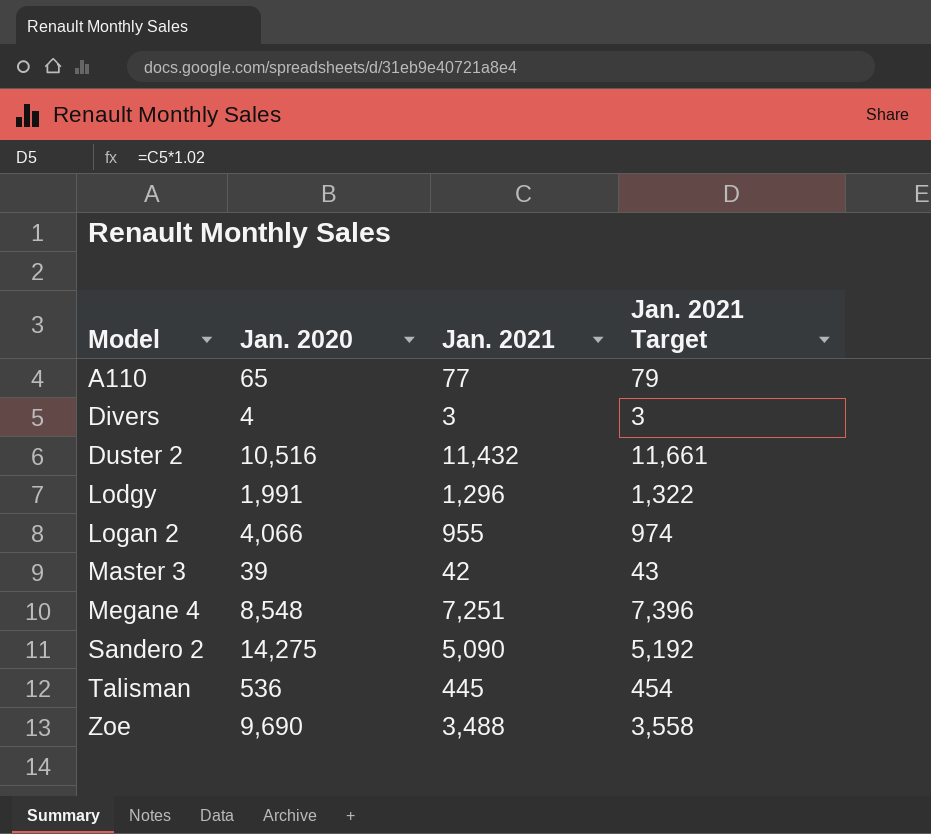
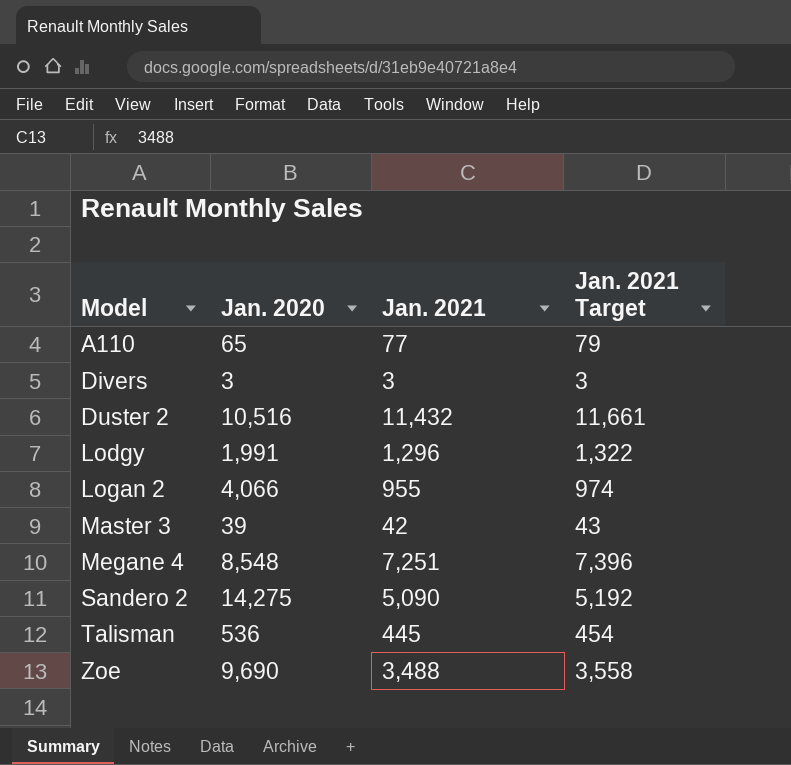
Divers | Jan. 2020: 4 -> 3

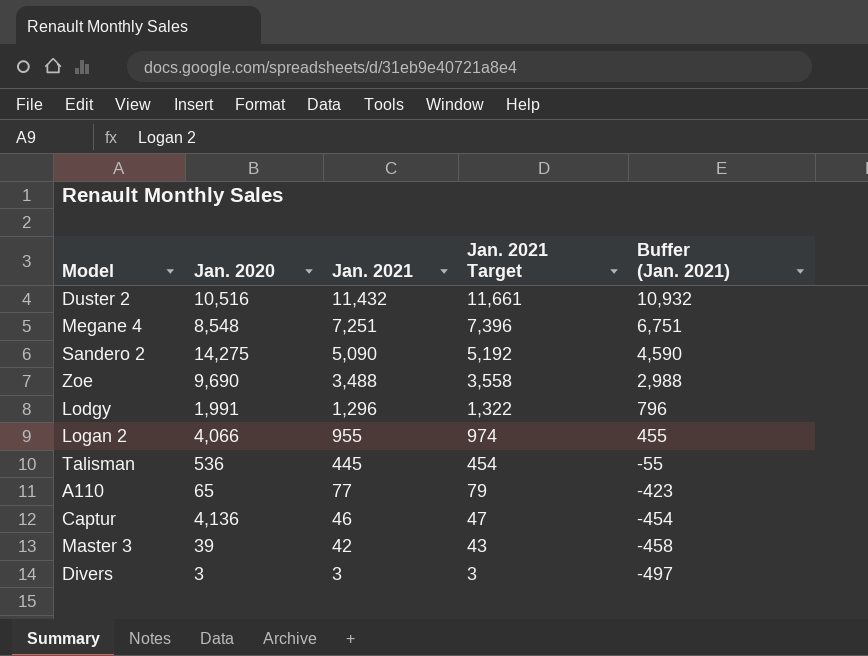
row order: Model ascending -> Jan. 2021 descending
column Buffer (Jan. 2021) | formula: none -> [Jan. 2021] - 500
row Captur: none -> 4,136 | 46 | 47 | -454

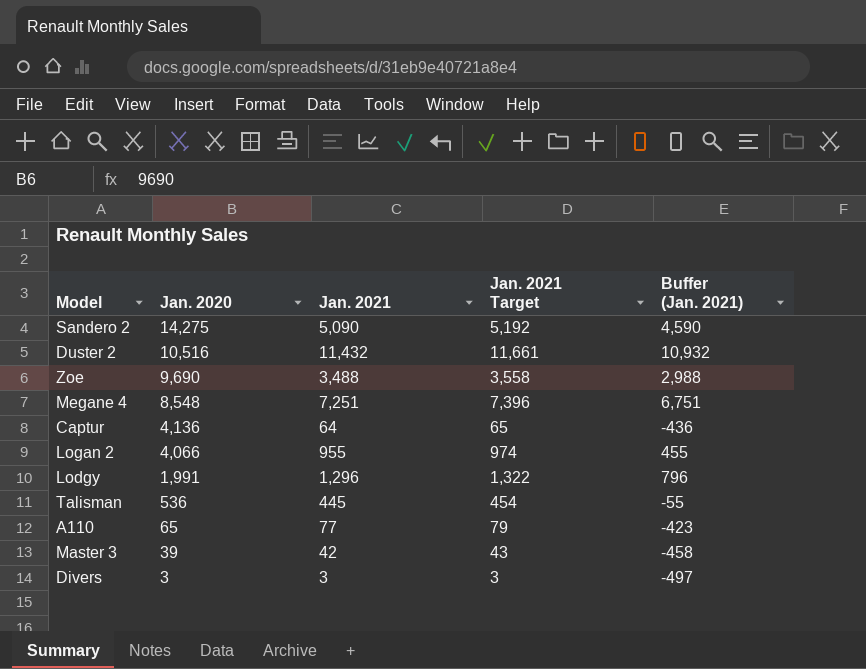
row order: Jan. 2021 descending -> Jan. 2020 descending
Captur | Jan. 2021: 46 -> 64
Captur | Jan. 2021 Target: 47 -> 65
Captur | Buffer (Jan. 2021): -454 -> -436

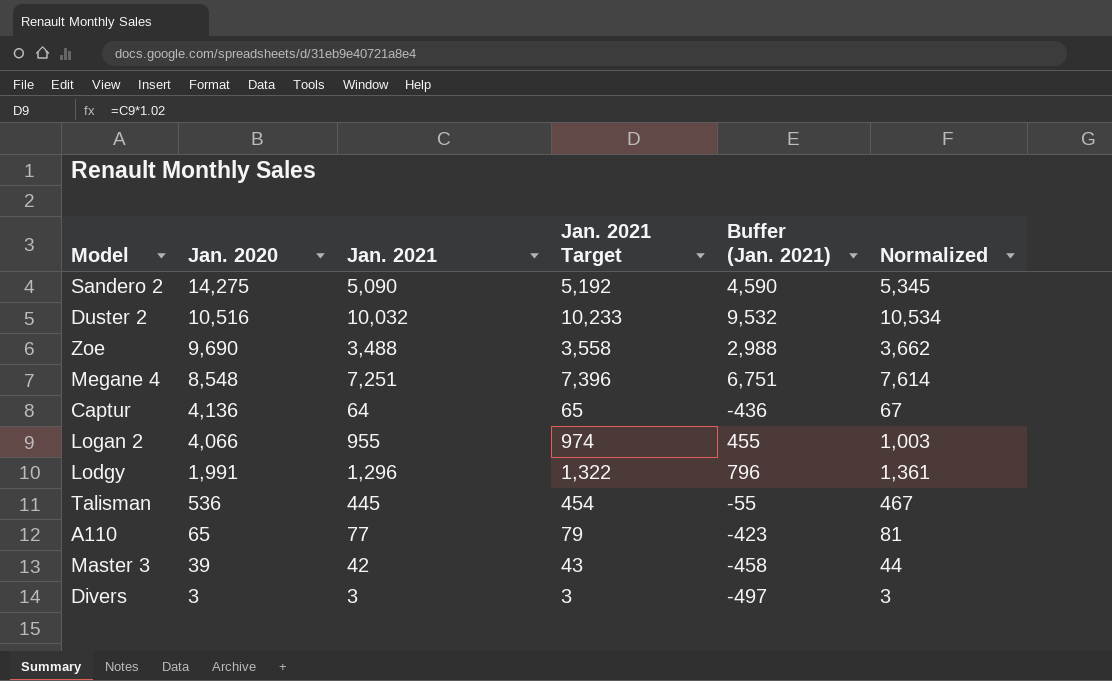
column Normalized | formula: none -> [Jan. 2021] * 1.05
Duster 2 | Jan. 2021: 11,432 -> 10,032
Duster 2 | Jan. 2021 Target: 11,661 -> 10,233
Duster 2 | Buffer (Jan. 2021): 10,932 -> 9,532

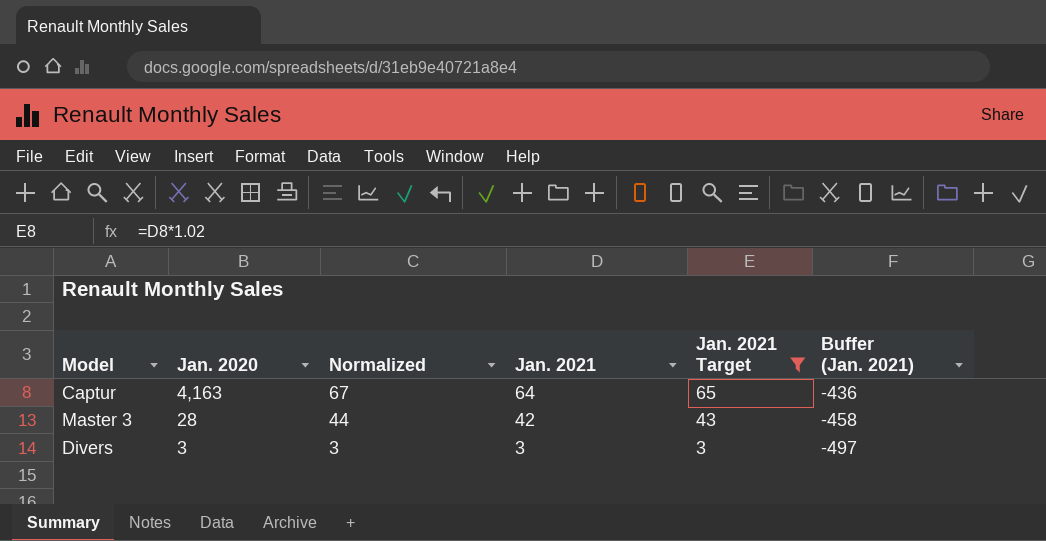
filter: none -> Jan. 2021 Target <= 65
column Normalized | position: 6 -> 3
Captur | Jan. 2020: 4,136 -> 4,163
Master 3 | Jan. 2020: 39 -> 28

